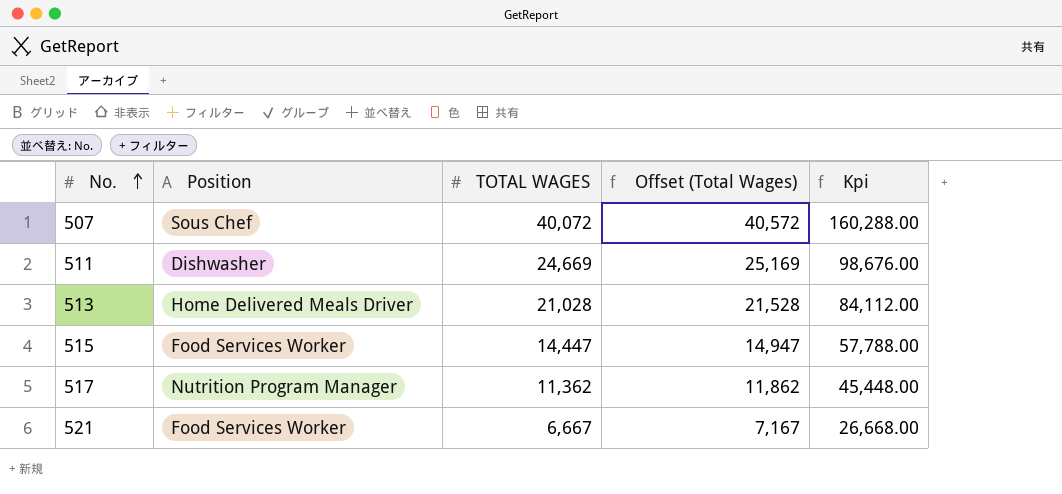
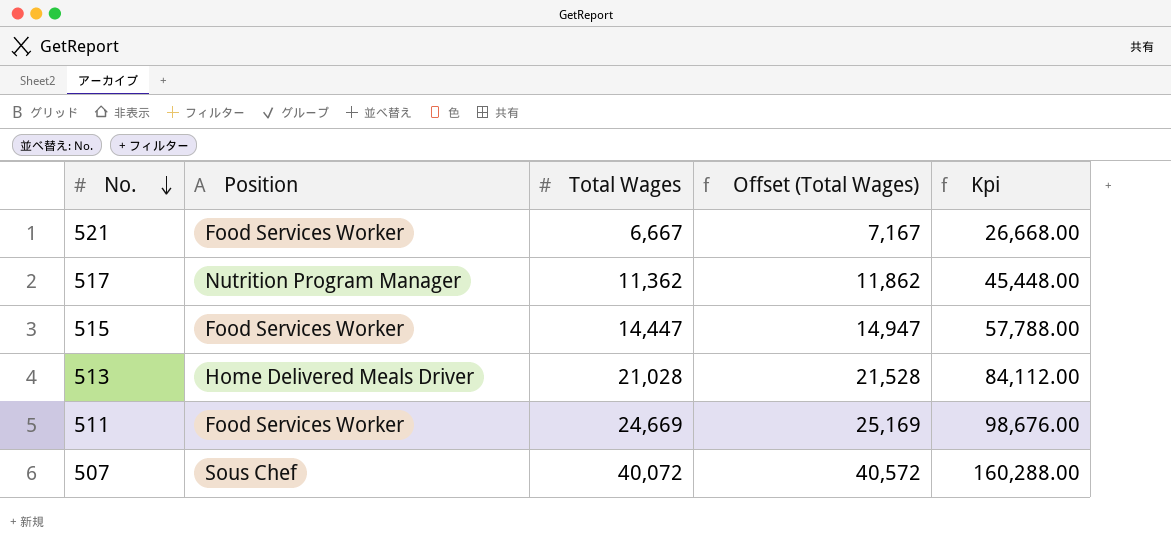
row order: No. ascending -> No. descending
column name: TOTAL WAGES -> Total Wages
511 | Position: Dishwasher -> Food Services Worker

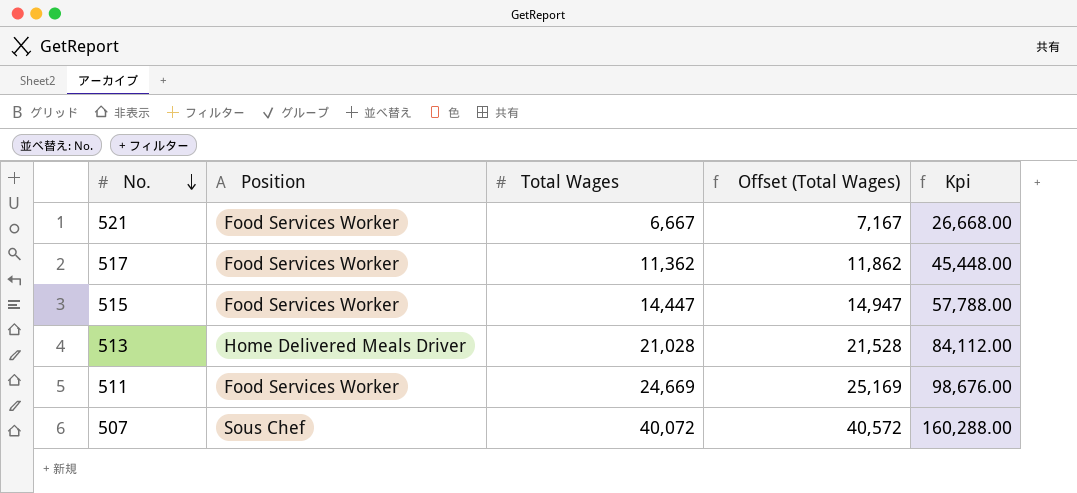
517 | Position: Nutrition Program Manager -> Food Services Worker

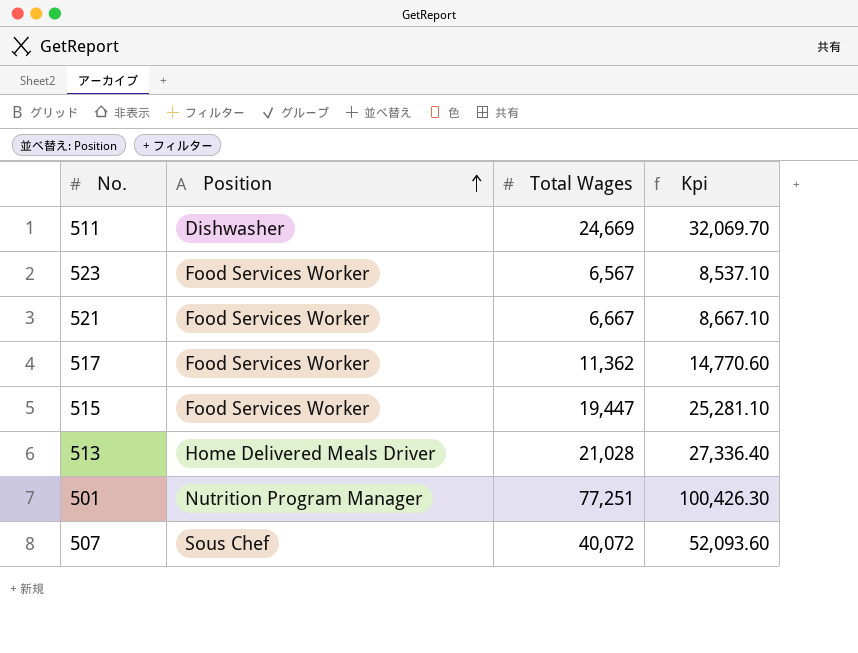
row order: No. descending -> Position ascending
column Offset (Total Wages) | formula: [Total Wages] + 500 -> none
column Kpi | formula: [Total Wages] * 4 -> [Total Wages] * 1.3
511 | Position: Food Services Worker -> Dishwasher
row 523: none -> Food Services Worker | 6,567 | 8,537.10
515 | Total Wages: 14,447 -> 19,447
row 501: none -> Nutrition Program Manager | 77,251 | 100,426.30

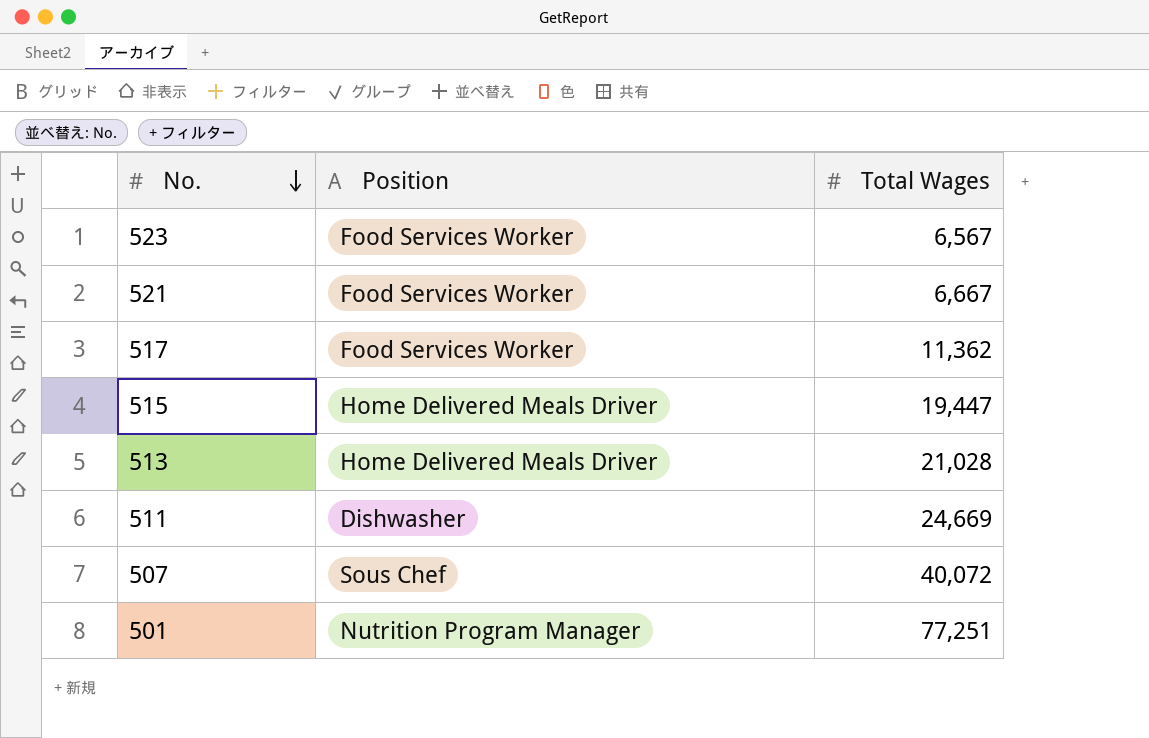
row order: Position ascending -> No. descending
column Kpi | formula: [Total Wages] * 1.3 -> none
515 | Position: Food Services Worker -> Home Delivered Meals Driver

